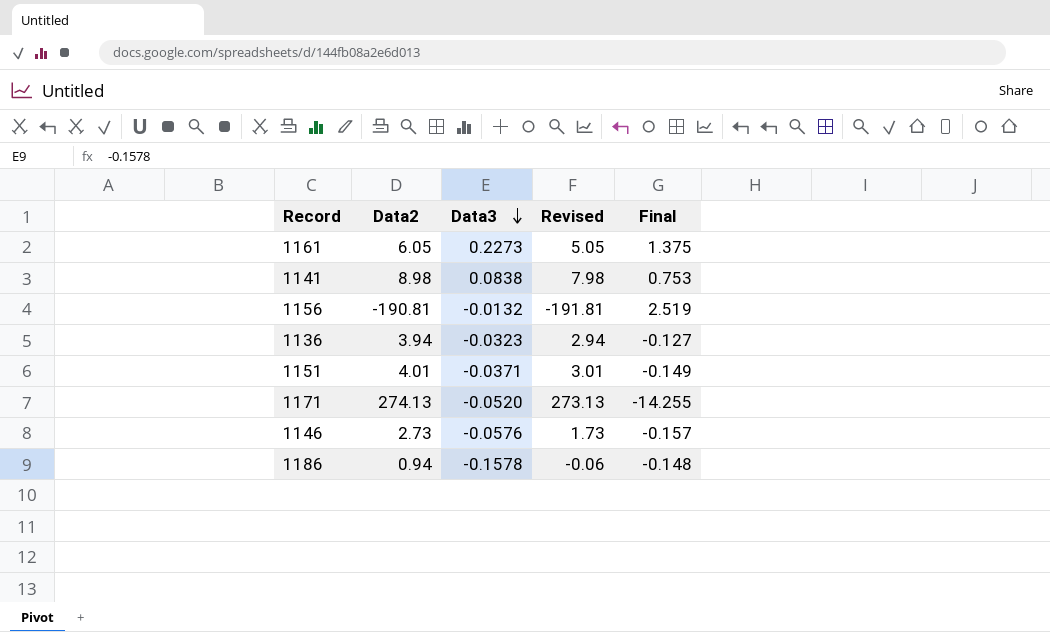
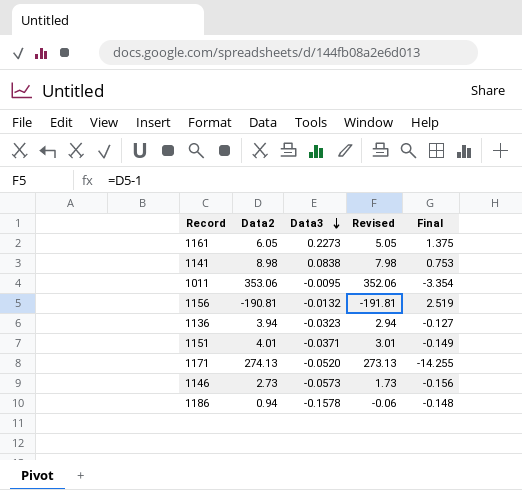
row 1011: none -> 353.06 | -0.0095 | 352.06 | -3.354
1146 | Data3: -0.0576 -> -0.0573
1146 | Final: -0.157 -> -0.156

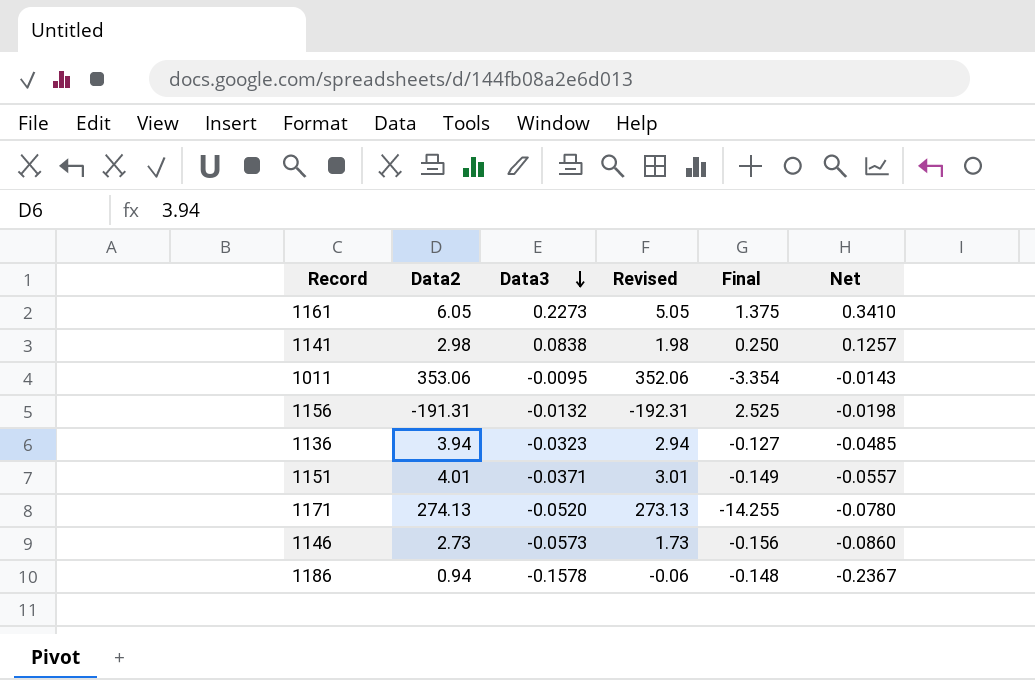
column Net | formula: none -> [Data3] * 1.5
1141 | Data2: 8.98 -> 2.98
1141 | Revised: 7.98 -> 1.98
1141 | Final: 0.753 -> 0.250
1156 | Data2: -190.81 -> -191.31
1156 | Revised: -191.81 -> -192.31
1156 | Final: 2.519 -> 2.525

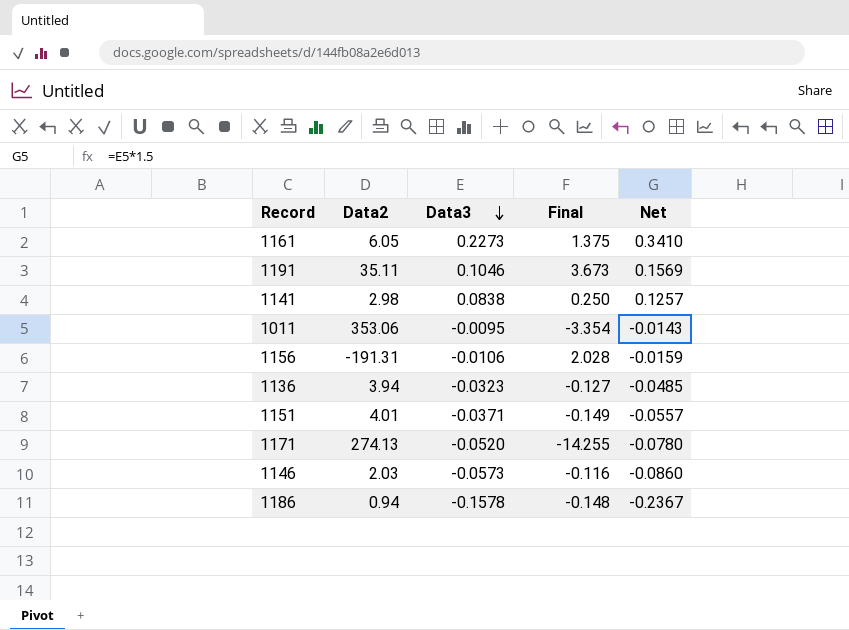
column Revised | formula: [Data2] - 1 -> none
row 1191: none -> 35.11 | 0.1046 | 3.673 | 0.1569
1156 | Data3: -0.0132 -> -0.0106
1156 | Final: 2.525 -> 2.028
1156 | Net: -0.0198 -> -0.0159
1146 | Data2: 2.73 -> 2.03
1146 | Final: -0.156 -> -0.116

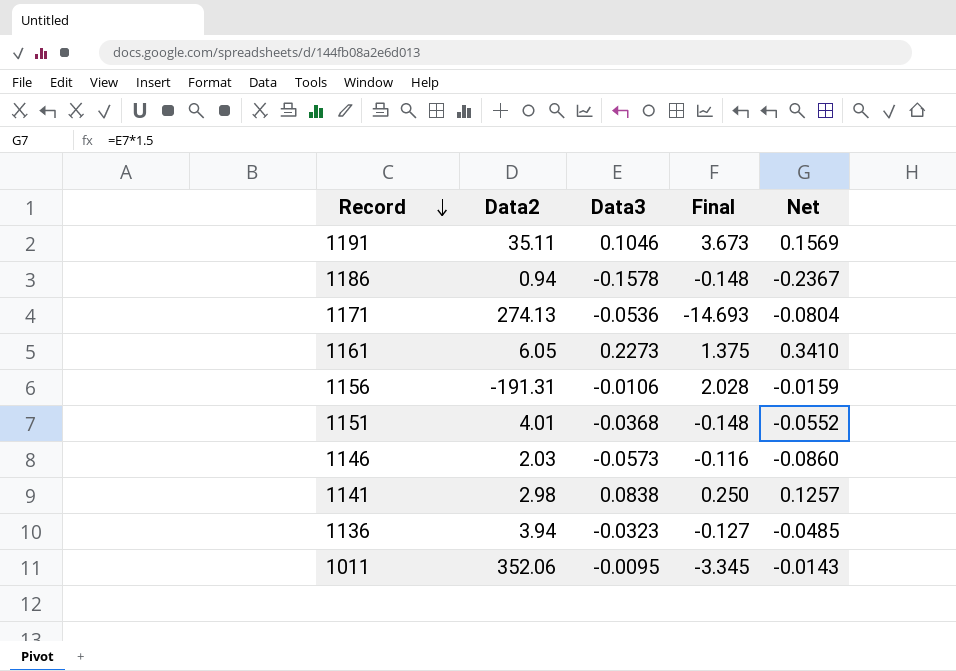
row order: Data3 descending -> Record descending
1171 | Data3: -0.0520 -> -0.0536
1171 | Final: -14.255 -> -14.693
1171 | Net: -0.0780 -> -0.0804
1151 | Data3: -0.0371 -> -0.0368
1151 | Final: -0.149 -> -0.148
1151 | Net: -0.0557 -> -0.0552
1011 | Data2: 353.06 -> 352.06
1011 | Final: -3.354 -> -3.345

